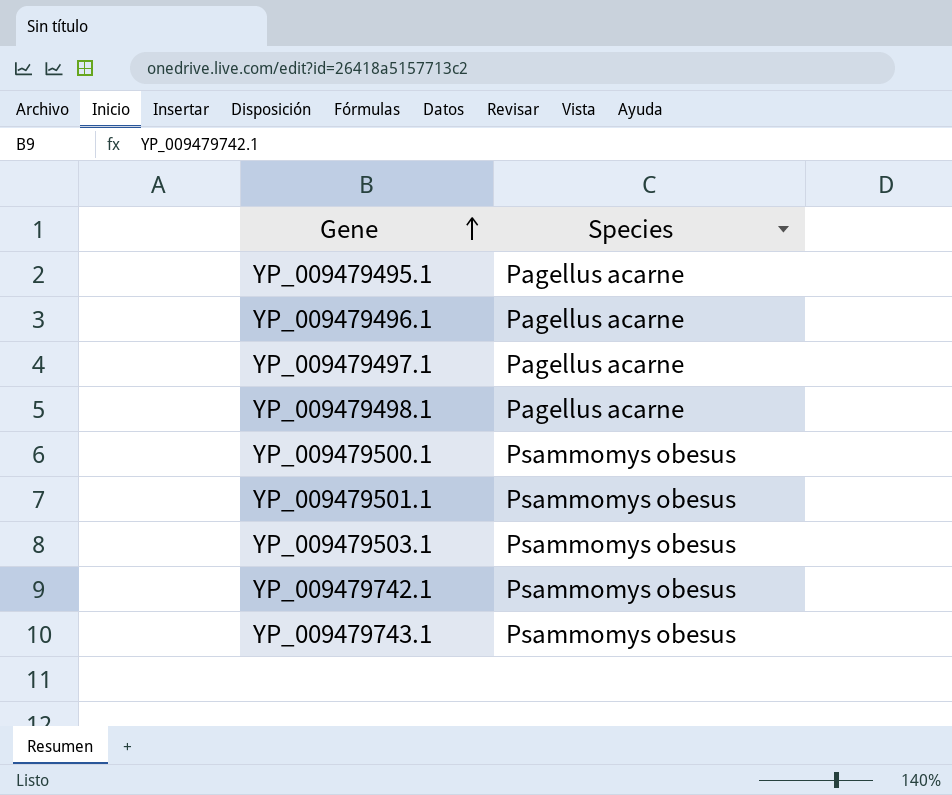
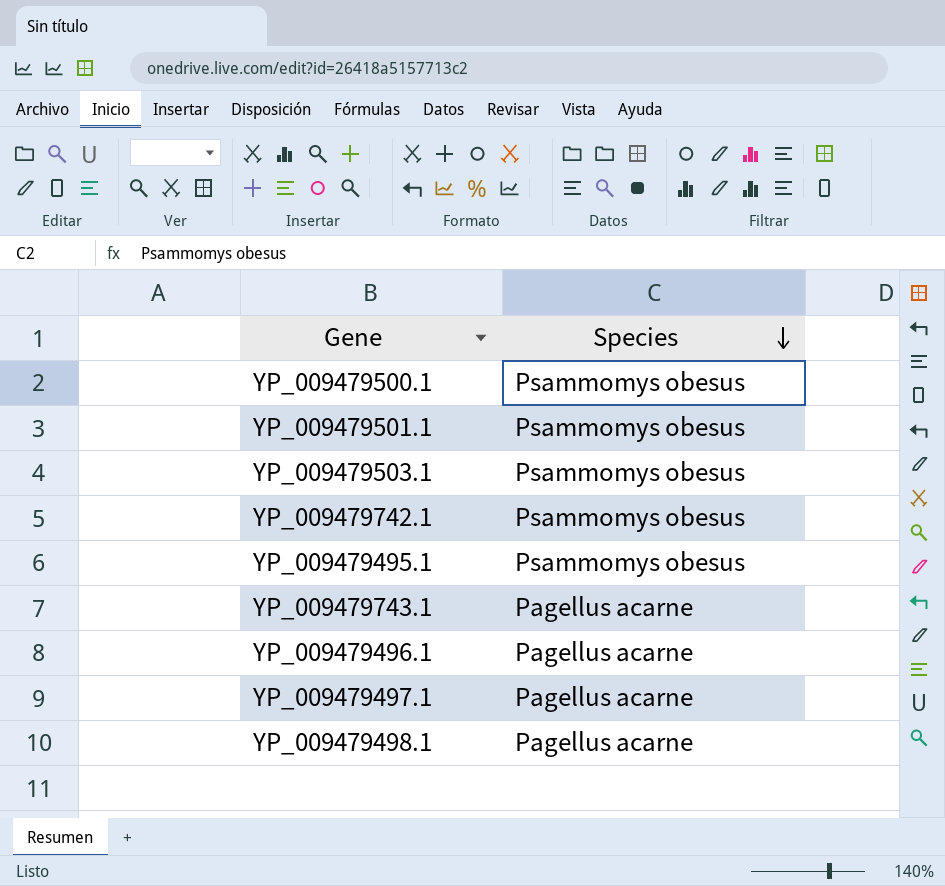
row order: Gene ascending -> Species descending
YP_009479495.1 | Species: Pagellus acarne -> Psammomys obesus
YP_009479743.1 | Species: Psammomys obesus -> Pagellus acarne

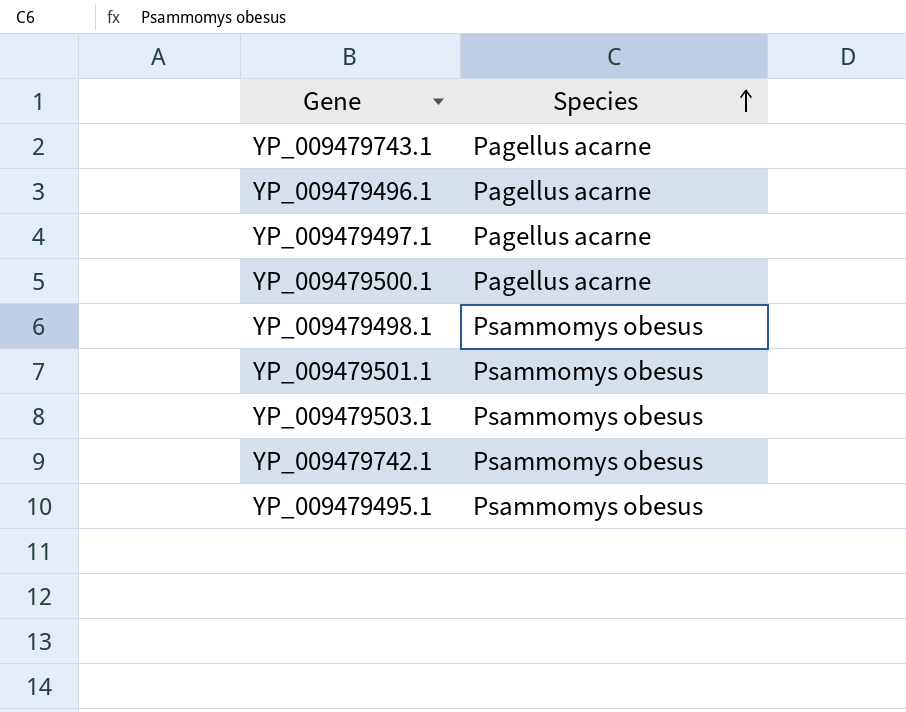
row order: Species descending -> Species ascending
YP_009479500.1 | Species: Psammomys obesus -> Pagellus acarne
YP_009479498.1 | Species: Pagellus acarne -> Psammomys obesus

